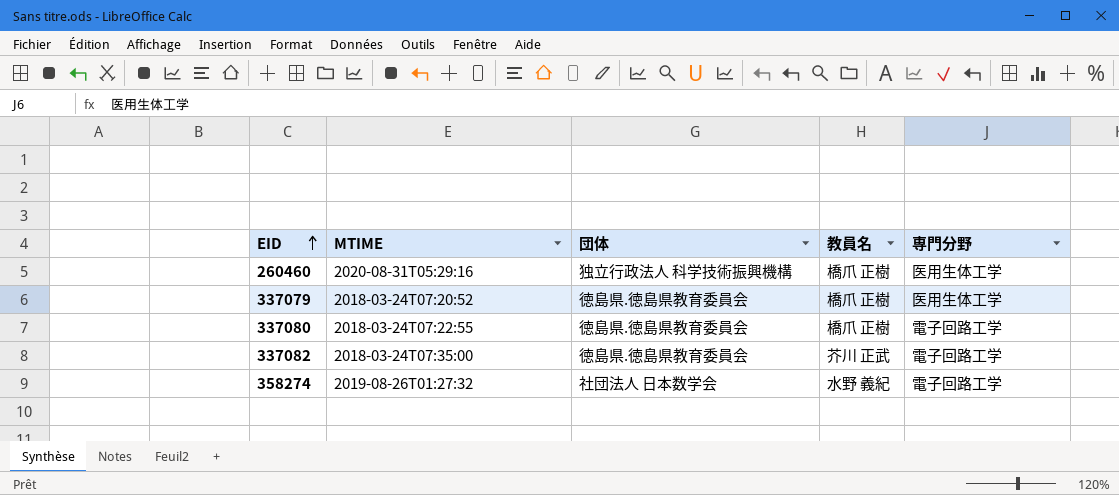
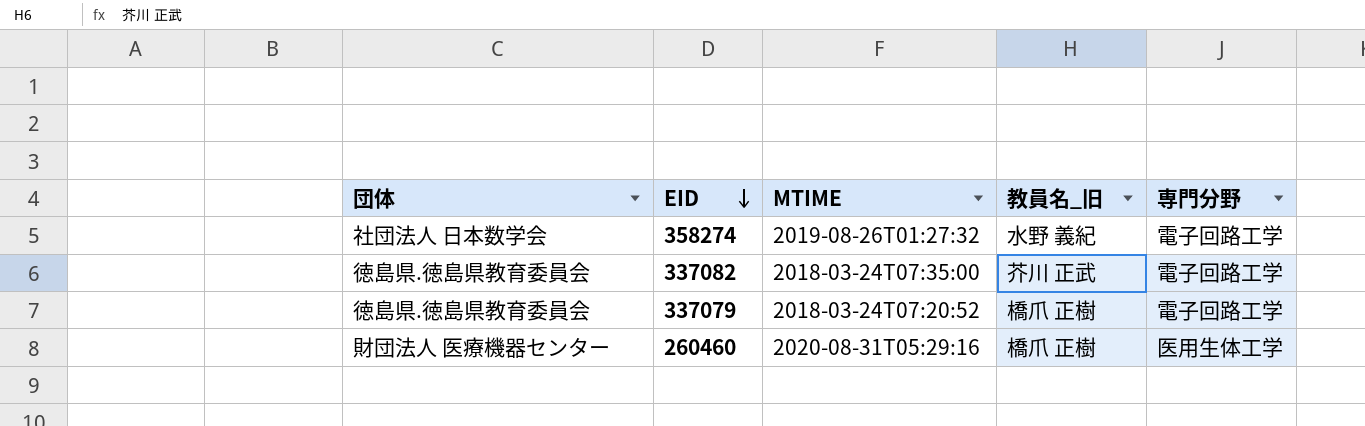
row order: EID ascending -> EID descending
column 団体 | position: 3 -> 1
column name: 教員名 -> 教員名_旧
row 337080: 2018-03-24T07:22:55 | 徳島県.徳島県教育委員会 | 橋爪 正樹 | 電子回路工学 -> none
337079 | 専門分野: 医用生体工学 -> 電子回路工学
260460 | 団体: 独立行政法人 科学技術振興機構 -> 財団法人 医療機器センター

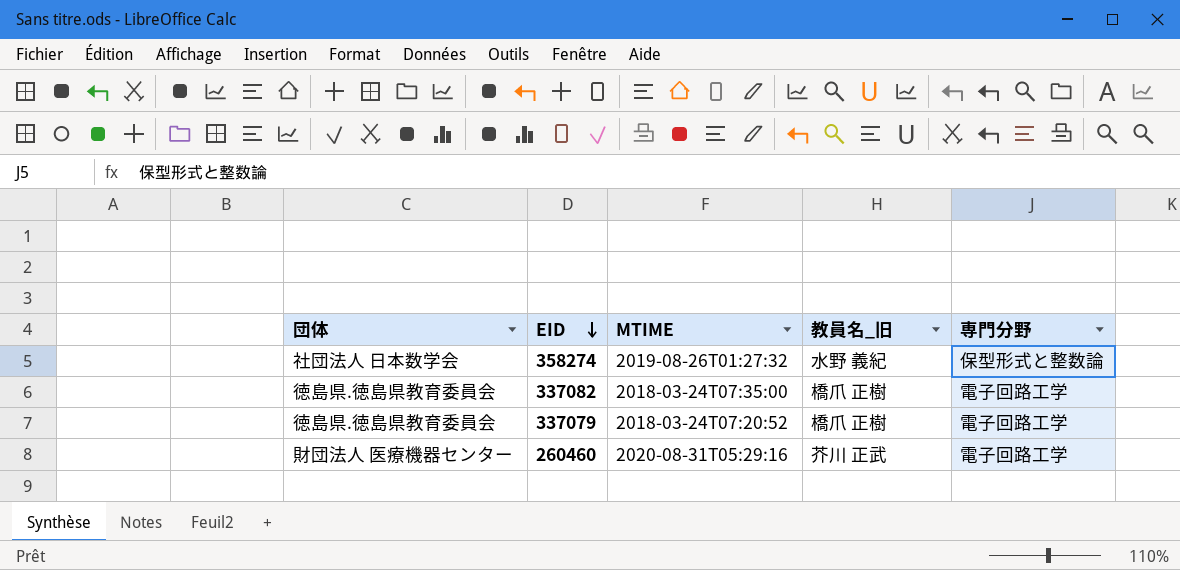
358274 | 専門分野: 電子回路工学 -> 保型形式と整数論
337082 | 教員名_旧: 芥川 正武 -> 橋爪 正樹
260460 | 教員名_旧: 橋爪 正樹 -> 芥川 正武
260460 | 専門分野: 医用生体工学 -> 電子回路工学

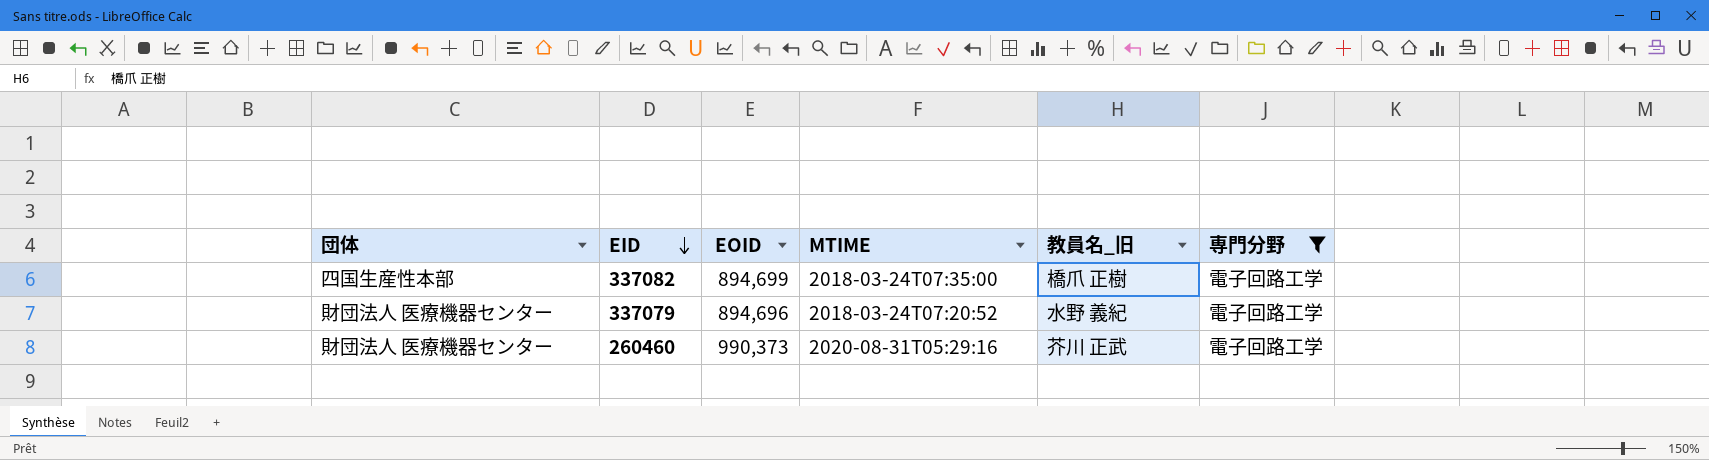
filter: none -> 専門分野 = 電子回路工学
column EOID | position: none -> 3
337082 | 団体: 徳島県.徳島県教育委員会 -> 四国生産性本部
337079 | 団体: 徳島県.徳島県教育委員会 -> 財団法人 医療機器センター
337079 | 教員名_旧: 橋爪 正樹 -> 水野 義紀

